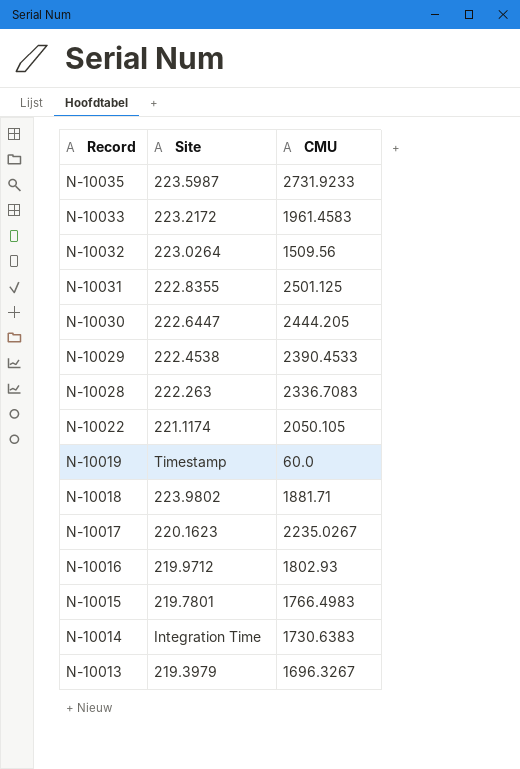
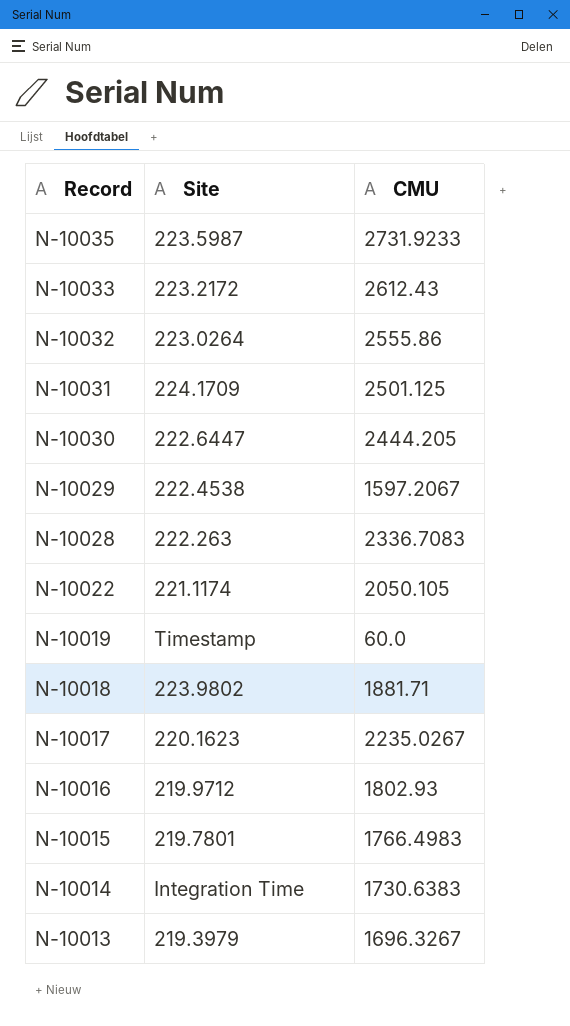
N-10033 | CMU: 1961.4583 -> 2612.43
N-10032 | CMU: 1509.56 -> 2555.86
N-10031 | Site: 222.8355 -> 224.1709
N-10029 | CMU: 2390.4533 -> 1597.2067

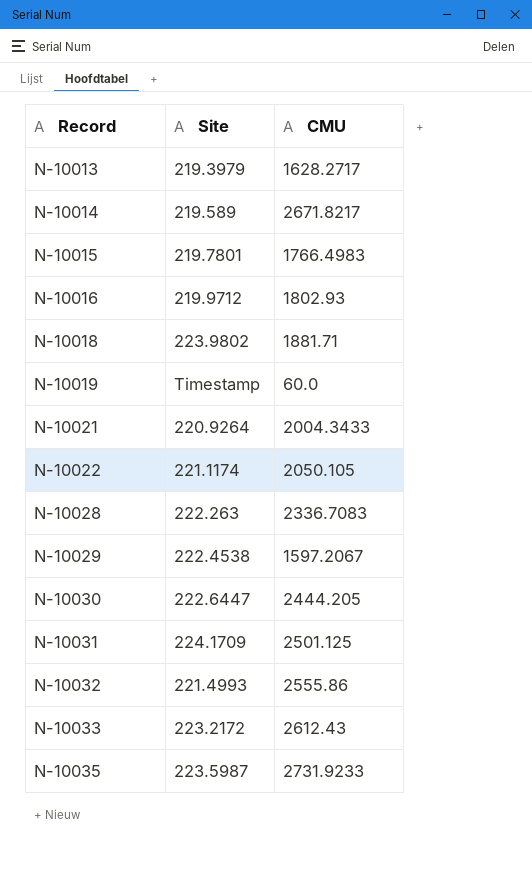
row order: Record descending -> Record ascending
row N-10017: 220.1623 | 2235.0267 -> none
N-10013 | CMU: 1696.3267 -> 1628.2717
N-10014 | Site: Integration Time -> 219.589
N-10014 | CMU: 1730.6383 -> 2671.8217
row N-10021: none -> 220.9264 | 2004.3433
N-10032 | Site: 223.0264 -> 221.4993

